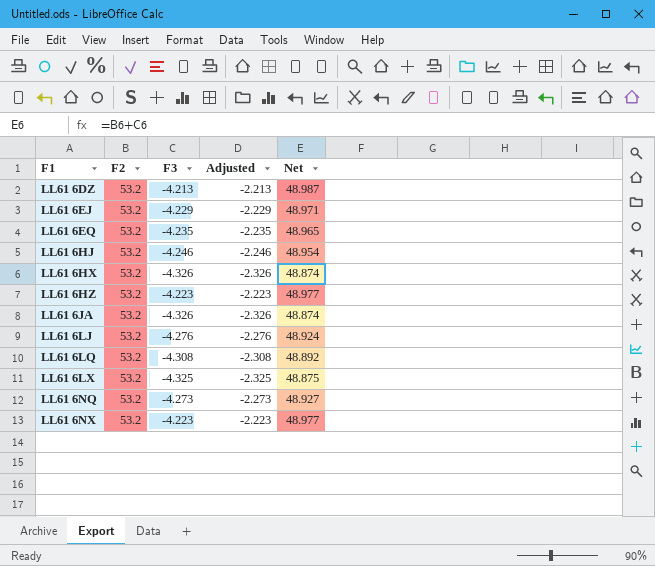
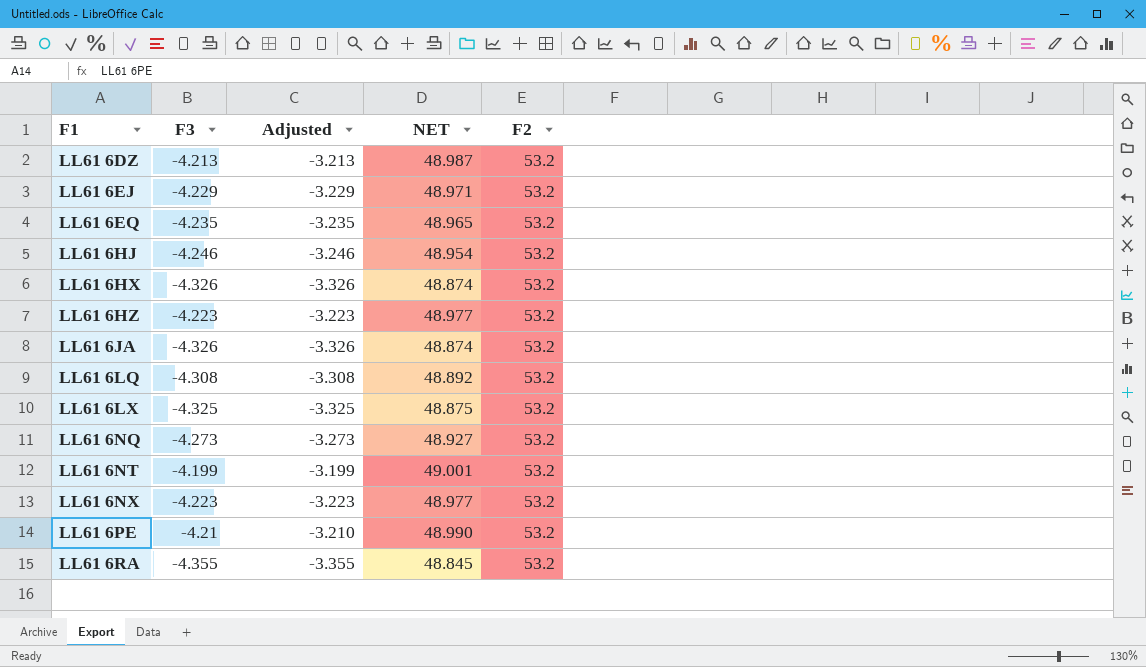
column Adjusted | formula: [F3] + 2 -> [F3] + 1
column name: Net -> NET
column F2 | position: 2 -> 5
row LL61 6LJ: 53.2 | -4.276 | -2.276 | 48.924 -> none
row LL61 6NT: none -> -4.199 | -3.199 | 49.001 | 53.2
row LL61 6PE: none -> -4.21 | -3.210 | 48.990 | 53.2
row LL61 6RA: none -> -4.355 | -3.355 | 48.845 | 53.2

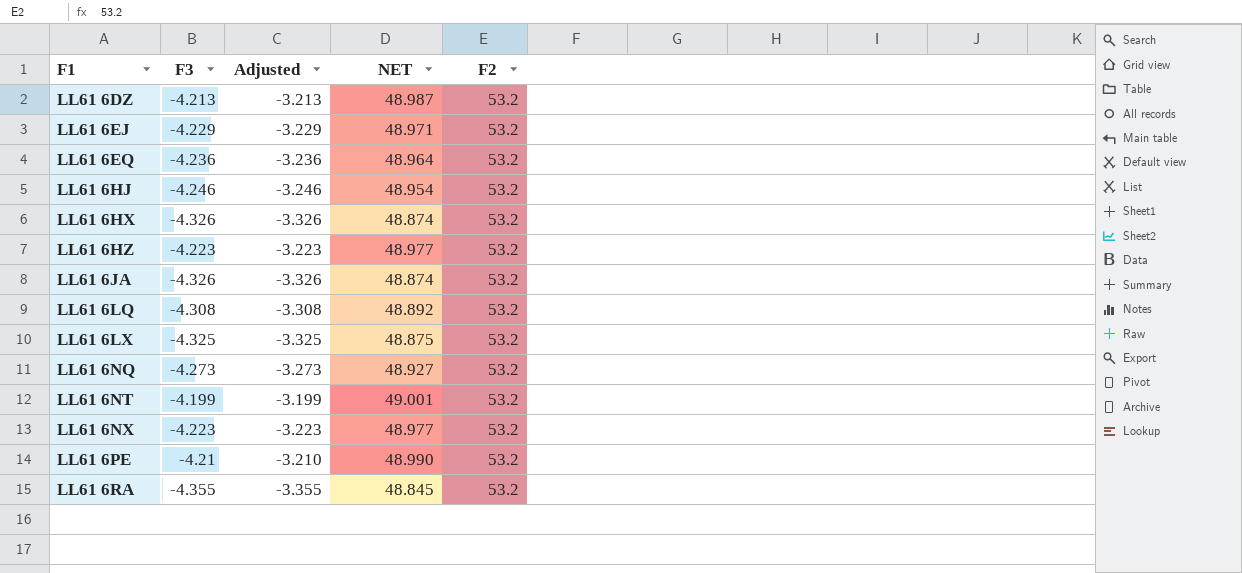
LL61 6EQ | F3: -4.235 -> -4.236
LL61 6EQ | Adjusted: -3.235 -> -3.236
LL61 6EQ | NET: 48.965 -> 48.964

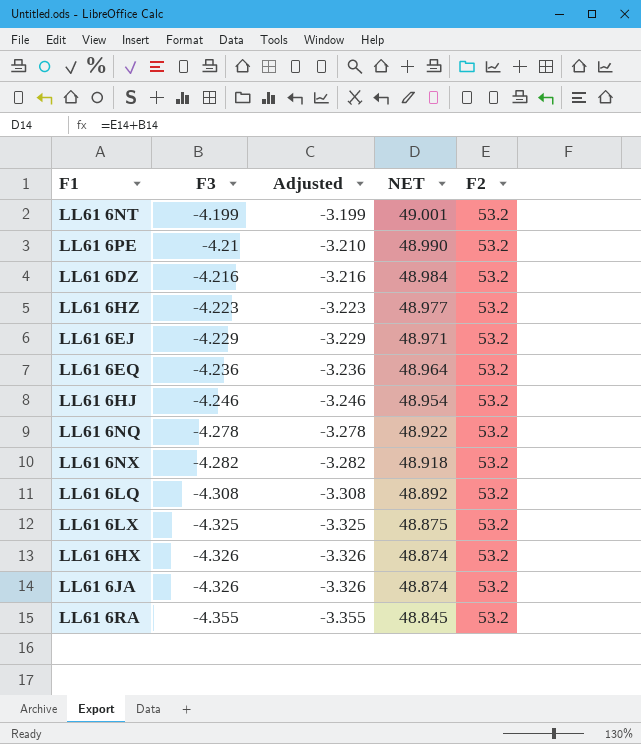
row order: F1 ascending -> F3 descending
LL61 6DZ | F3: -4.213 -> -4.216
LL61 6DZ | Adjusted: -3.213 -> -3.216
LL61 6DZ | NET: 48.987 -> 48.984
LL61 6NQ | F3: -4.273 -> -4.278
LL61 6NQ | Adjusted: -3.273 -> -3.278
LL61 6NQ | NET: 48.927 -> 48.922
LL61 6NX | F3: -4.223 -> -4.282
LL61 6NX | Adjusted: -3.223 -> -3.282
LL61 6NX | NET: 48.977 -> 48.918

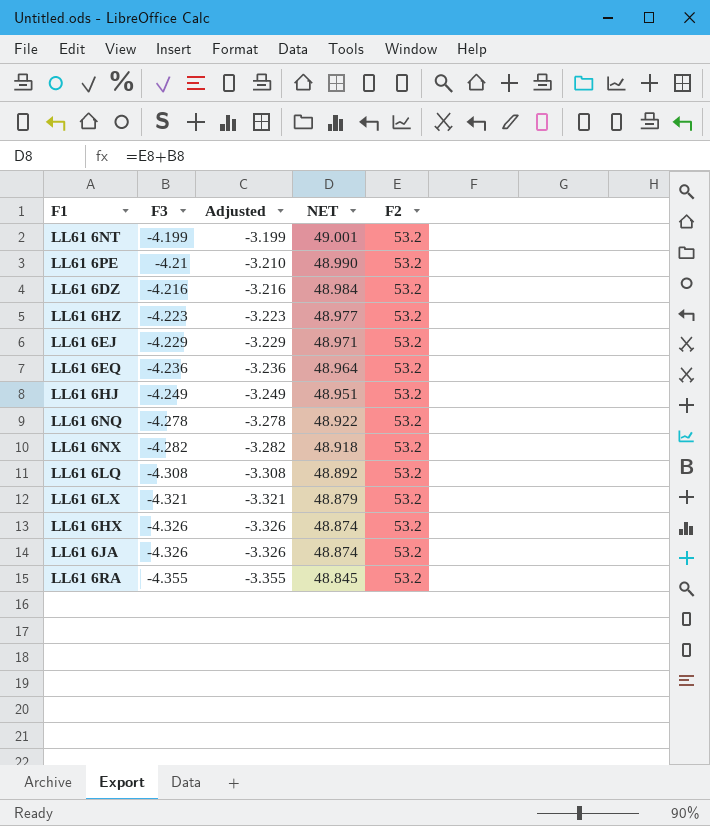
LL61 6HJ | F3: -4.246 -> -4.249
LL61 6HJ | Adjusted: -3.246 -> -3.249
LL61 6HJ | NET: 48.954 -> 48.951
LL61 6LX | F3: -4.325 -> -4.321
LL61 6LX | Adjusted: -3.325 -> -3.321
LL61 6LX | NET: 48.875 -> 48.879

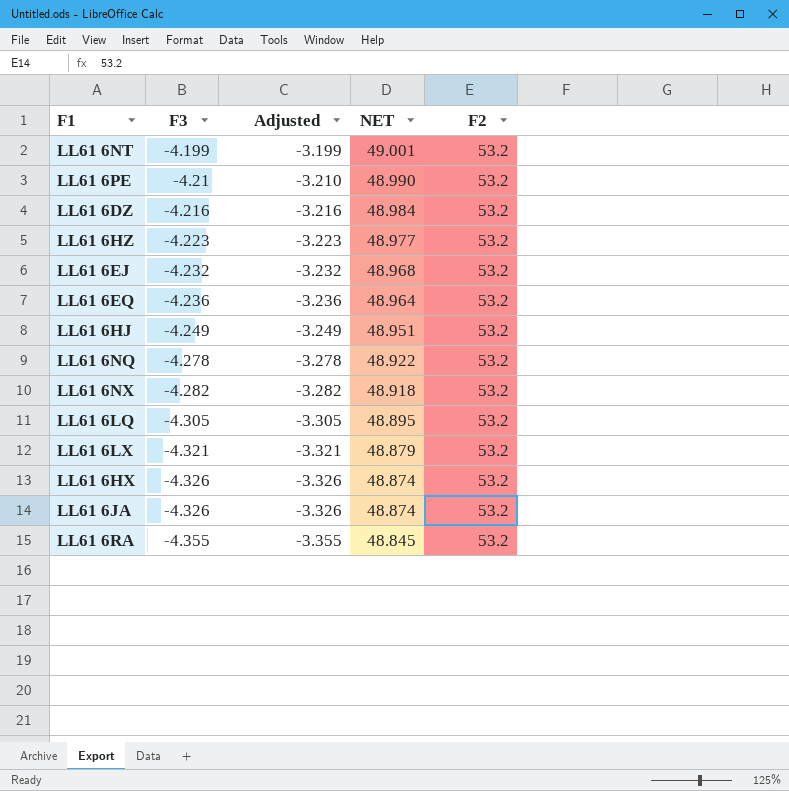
LL61 6EJ | F3: -4.229 -> -4.232
LL61 6EJ | Adjusted: -3.229 -> -3.232
LL61 6EJ | NET: 48.971 -> 48.968
LL61 6LQ | F3: -4.308 -> -4.305
LL61 6LQ | Adjusted: -3.308 -> -3.305
LL61 6LQ | NET: 48.892 -> 48.895

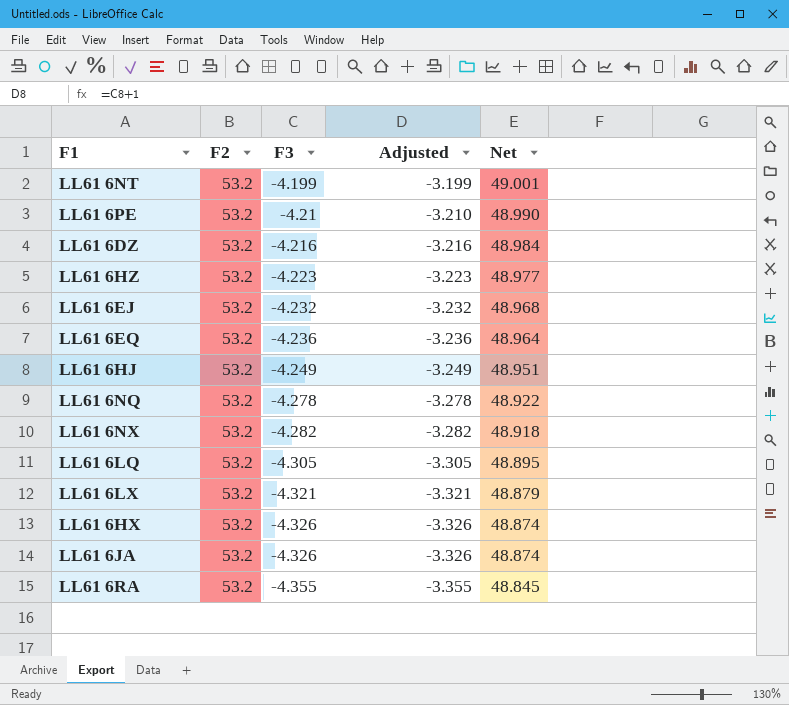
column F2 | position: 5 -> 2
column name: NET -> Net

